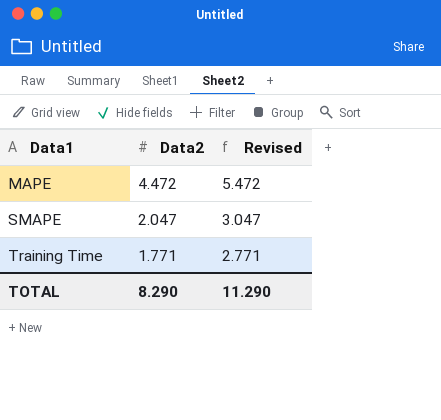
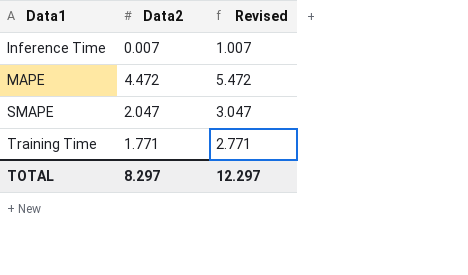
row Inference Time: none -> 0.007 | 1.007
TOTAL | Data2: 8.290 -> 8.297
TOTAL | Revised: 11.290 -> 12.297

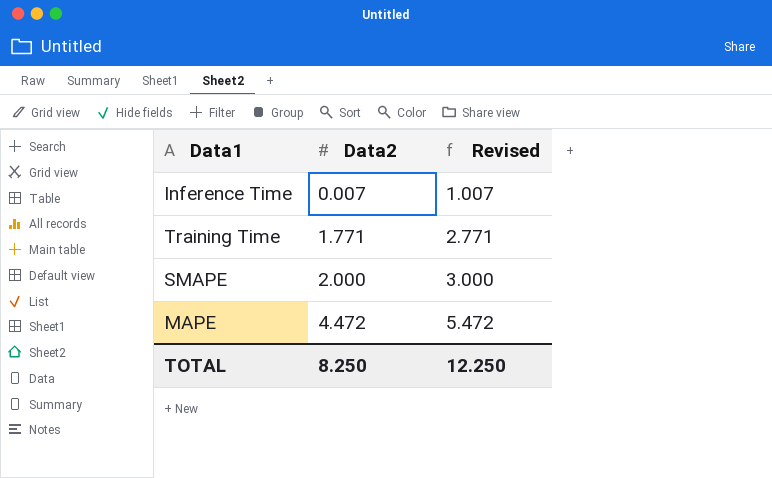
row order: Data1 ascending -> Data2 ascending
SMAPE | Data2: 2.047 -> 2.000
SMAPE | Revised: 3.047 -> 3.000
TOTAL | Data2: 8.297 -> 8.250
TOTAL | Revised: 12.297 -> 12.250

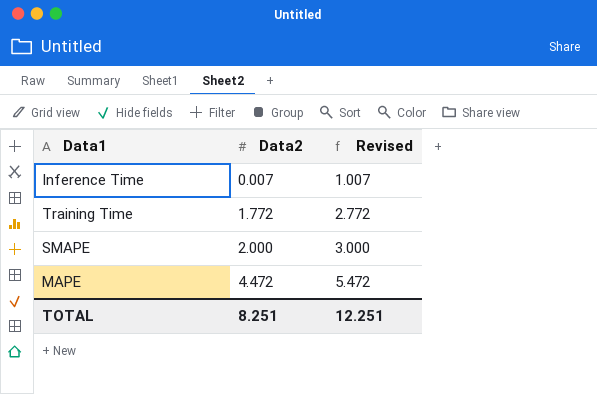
Training Time | Data2: 1.771 -> 1.772
Training Time | Revised: 2.771 -> 2.772
TOTAL | Data2: 8.250 -> 8.251
TOTAL | Revised: 12.250 -> 12.251

